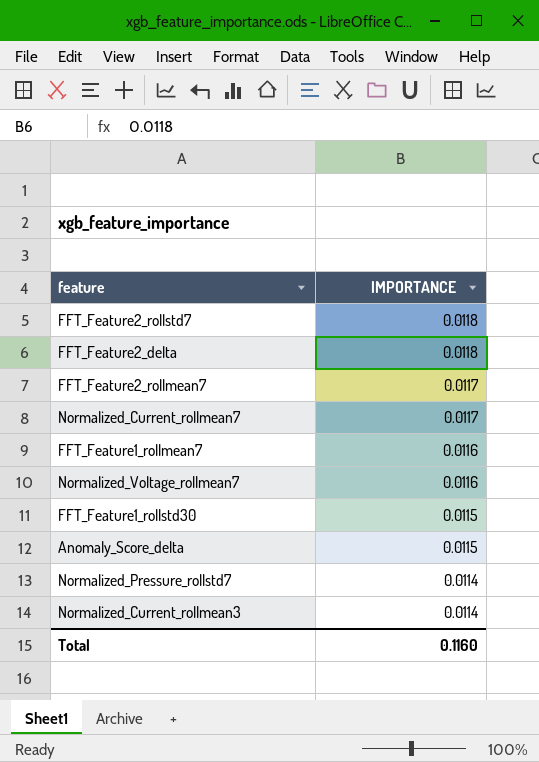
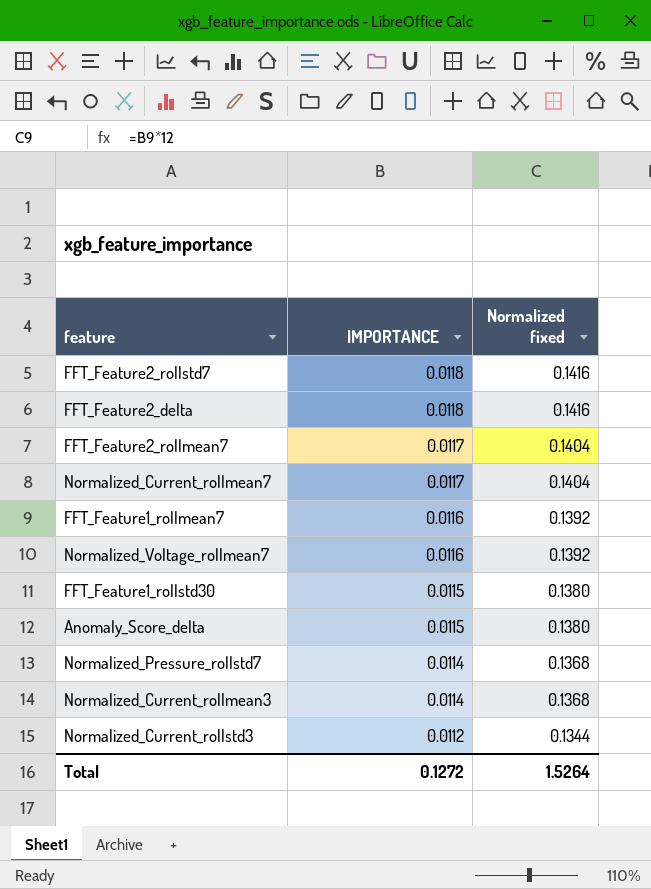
column Normalized fixed | formula: none -> [IMPORTANCE] * 12
row Normalized_Current_rollstd3: none -> 0.0112 | 0.1344
Total | IMPORTANCE: 0.1160 -> 0.1272

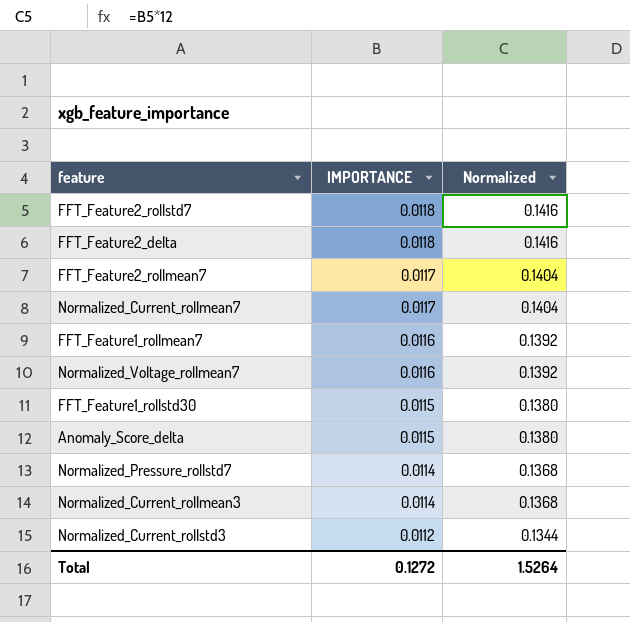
column name: Normalized fixed -> Normalized

